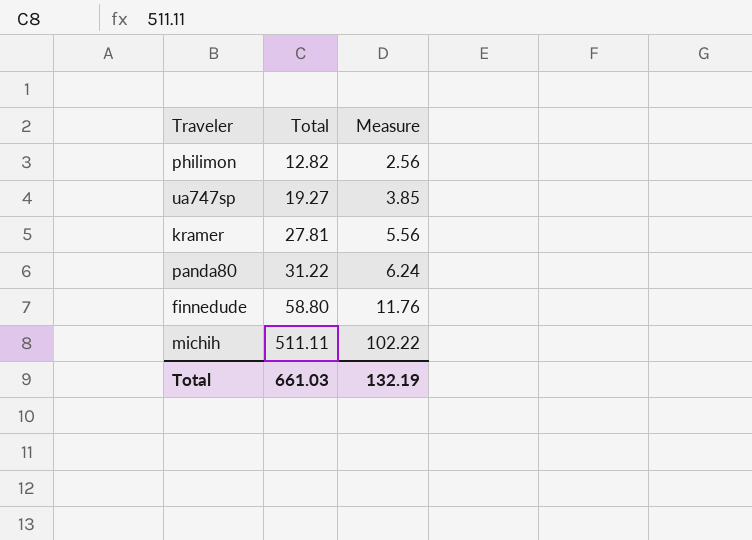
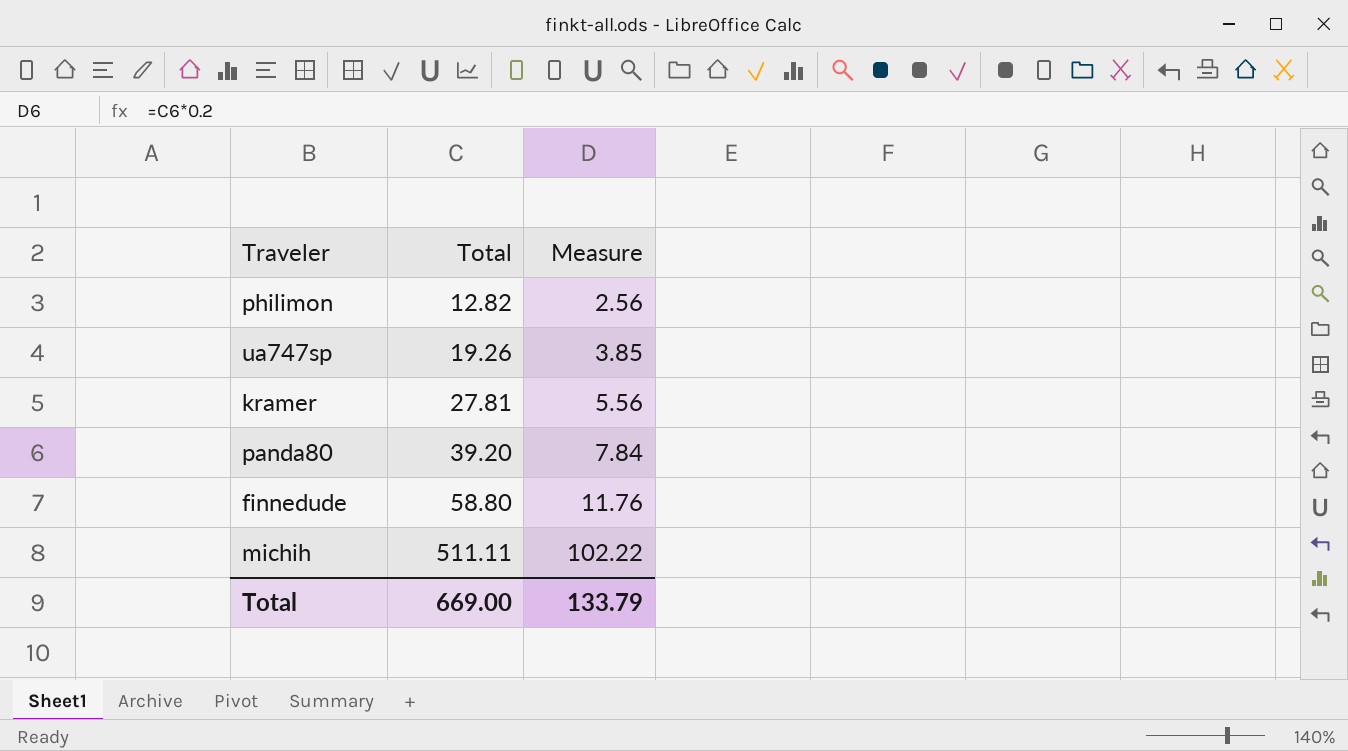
ua747sp | Total: 19.27 -> 19.26
panda80 | Total: 31.22 -> 39.20
panda80 | Measure: 6.24 -> 7.84
Total | Total: 661.03 -> 669.00
Total | Measure: 132.19 -> 133.79

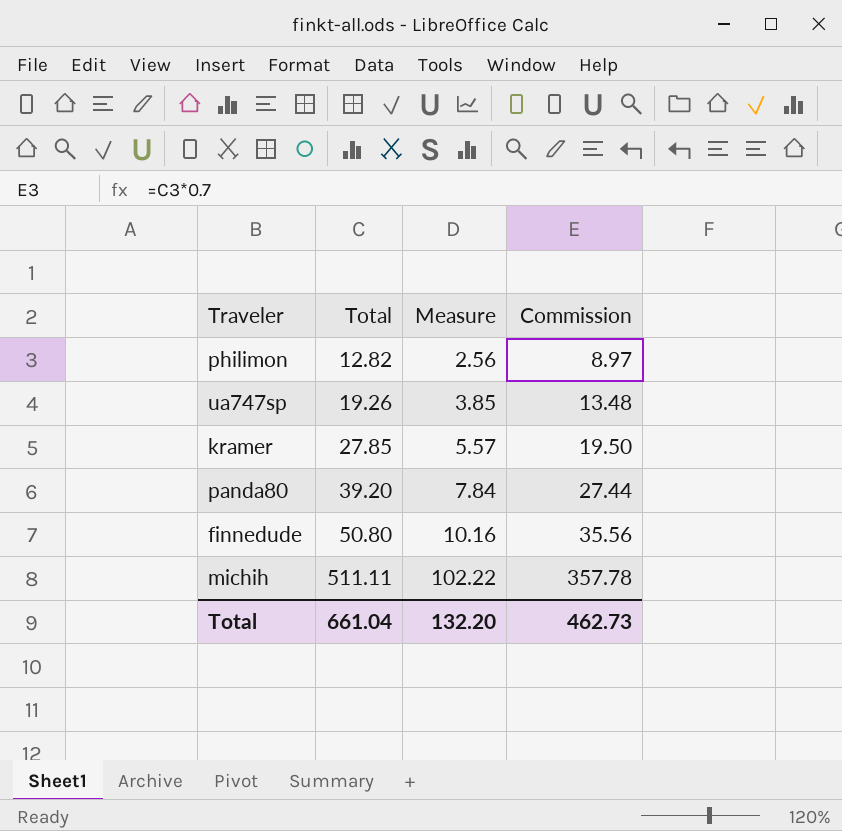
column Commission | formula: none -> [Total] * 0.7
kramer | Total: 27.81 -> 27.85
kramer | Measure: 5.56 -> 5.57
finnedude | Total: 58.80 -> 50.80
finnedude | Measure: 11.76 -> 10.16
Total | Total: 669.00 -> 661.04
Total | Measure: 133.79 -> 132.20

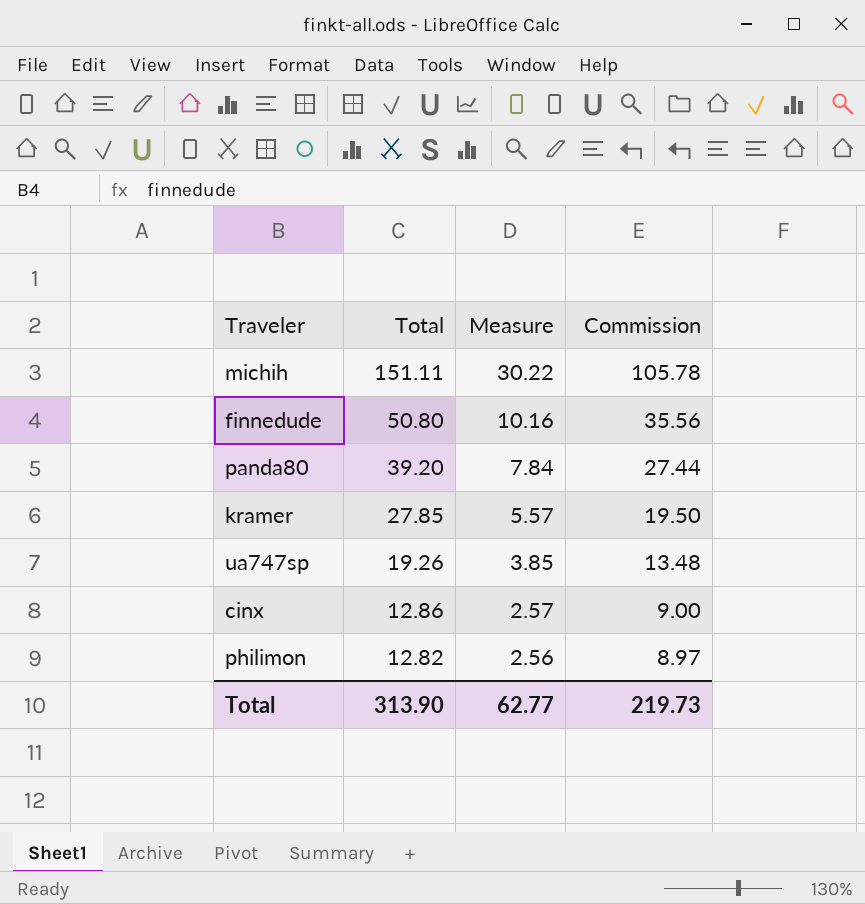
row order: Total ascending -> Total descending
michih | Total: 511.11 -> 151.11
michih | Measure: 102.22 -> 30.22
michih | Commission: 357.78 -> 105.78
row cinx: none -> 12.86 | 2.57 | 9.00
Total | Total: 661.04 -> 313.90
Total | Measure: 132.20 -> 62.77
Total | Commission: 462.73 -> 219.73

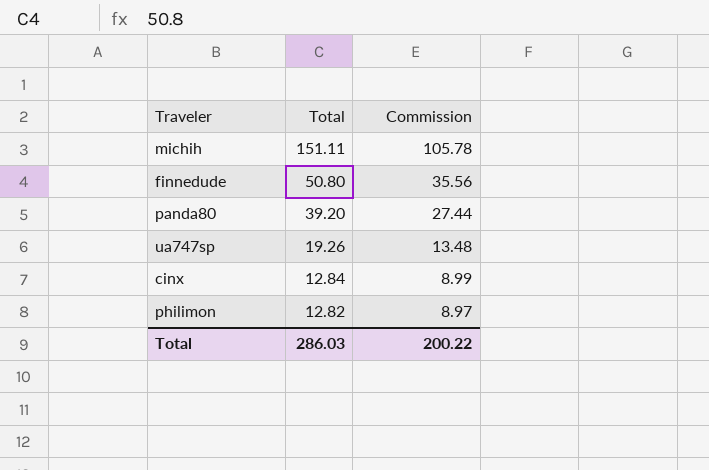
column Measure | formula: [Total] * 0.2 -> none
row kramer: 27.85 | 5.57 | 19.50 -> none
cinx | Total: 12.86 -> 12.84
cinx | Commission: 9.00 -> 8.99
Total | Total: 313.90 -> 286.03
Total | Commission: 219.73 -> 200.22

